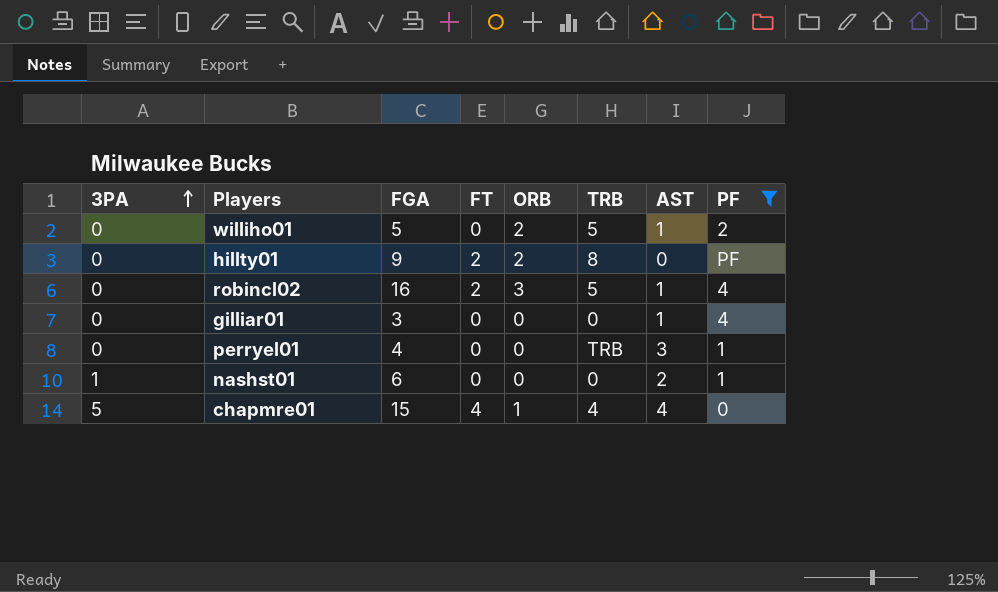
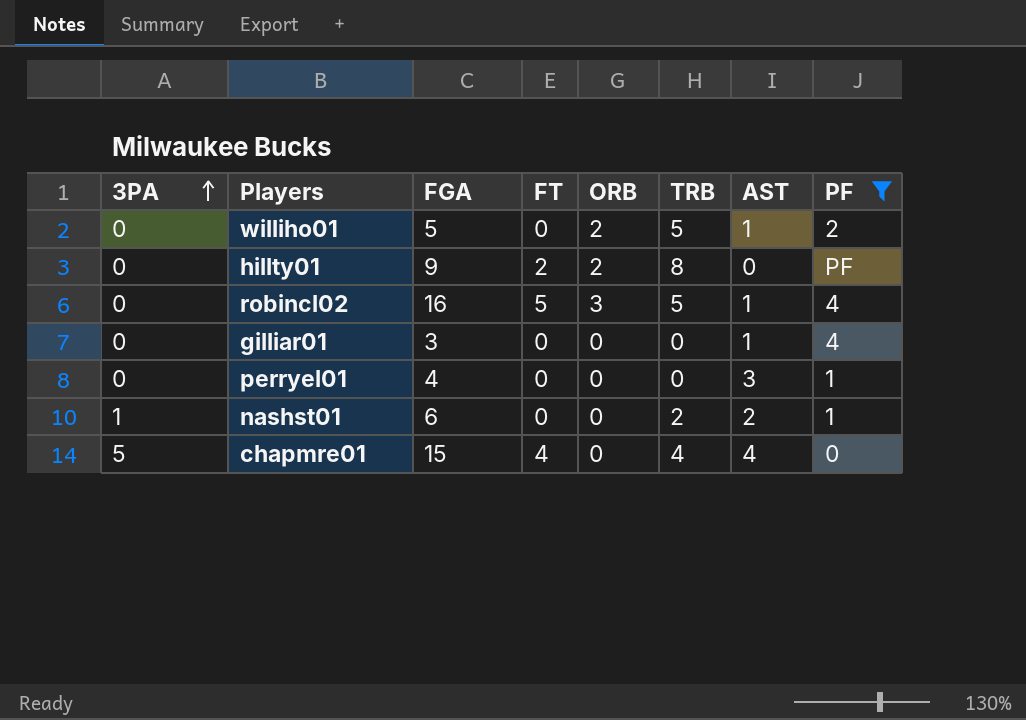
robincl02 | FT: 2 -> 5
perryel01 | TRB: TRB -> 0
nashst01 | TRB: 0 -> 2
chapmre01 | ORB: 1 -> 0

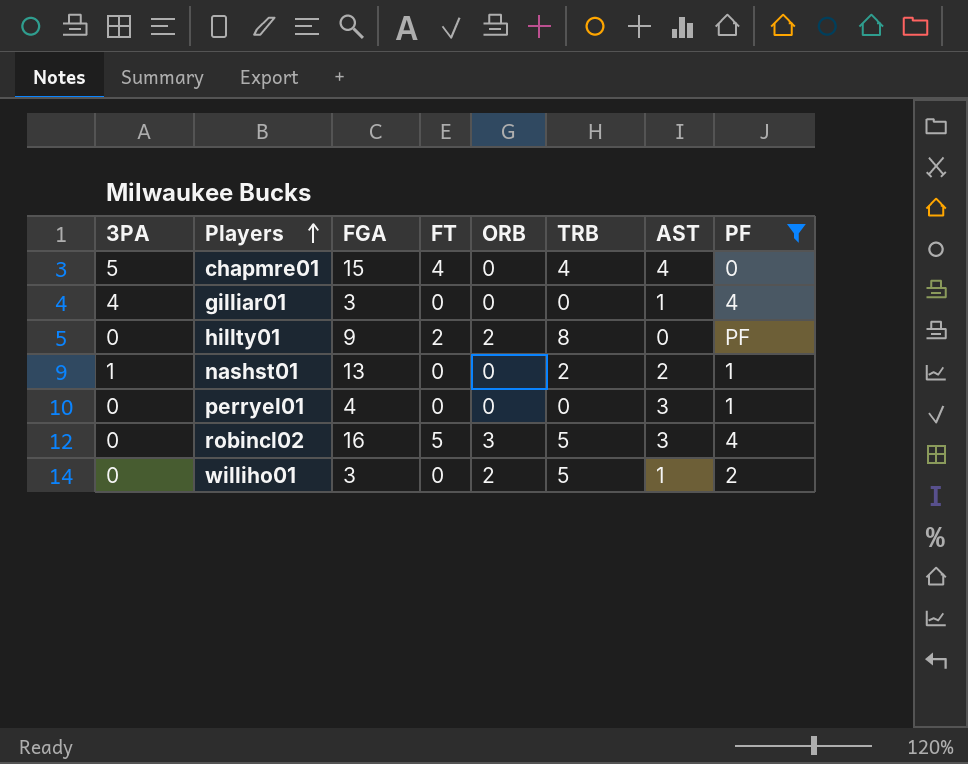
row order: 3PA ascending -> Players ascending
gilliar01 | 3PA: 0 -> 4
nashst01 | FGA: 6 -> 13
robincl02 | AST: 1 -> 3
williho01 | FGA: 5 -> 3

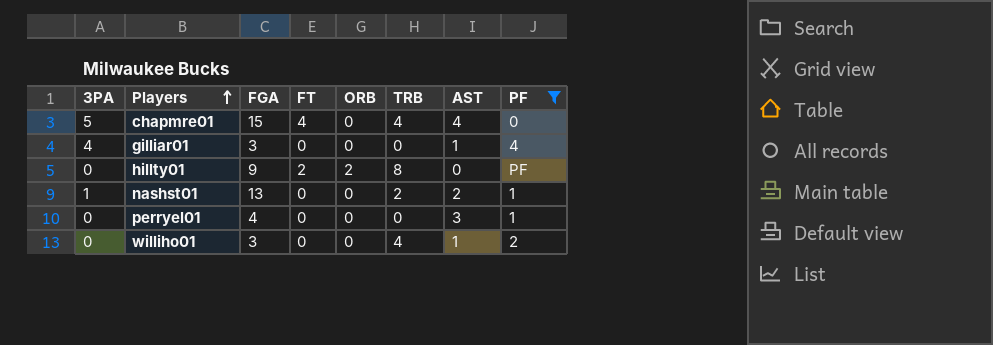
row robincl02: 0 | 16 | 5 | 3 | 5 | 3 | 4 -> none
williho01 | ORB: 2 -> 0
williho01 | TRB: 5 -> 4

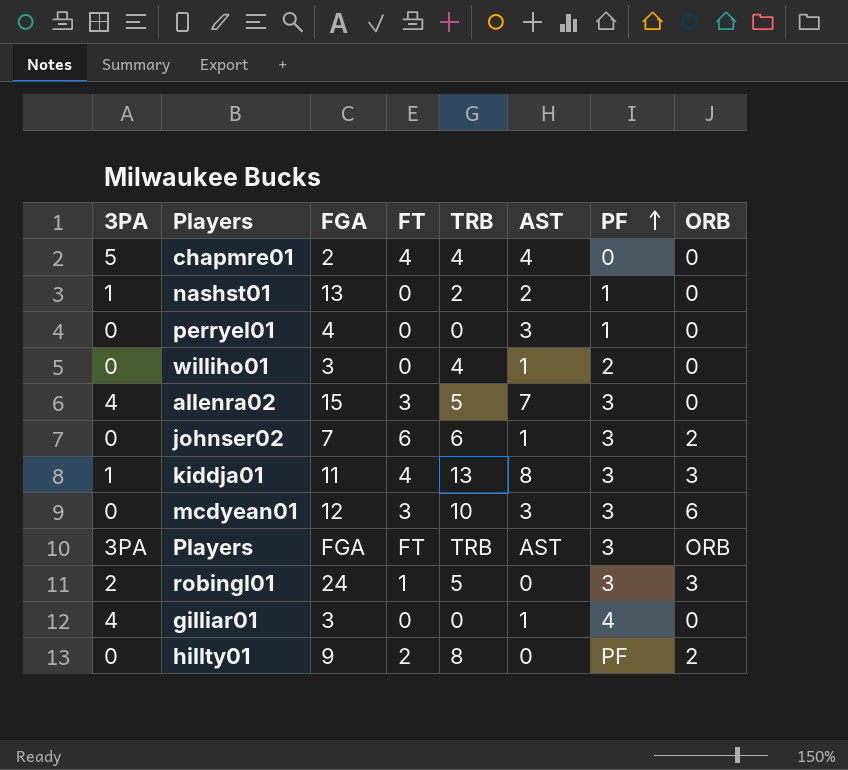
filter: PF != 3 -> none
row order: Players ascending -> PF ascending
column ORB | position: 5 -> 8
chapmre01 | FGA: 15 -> 2

